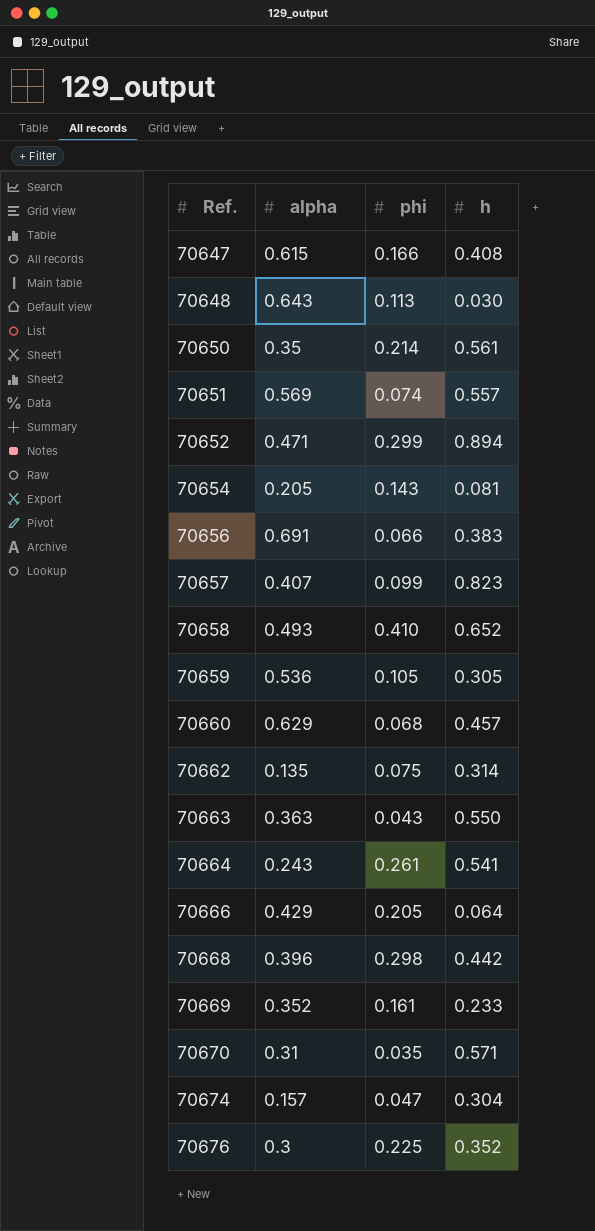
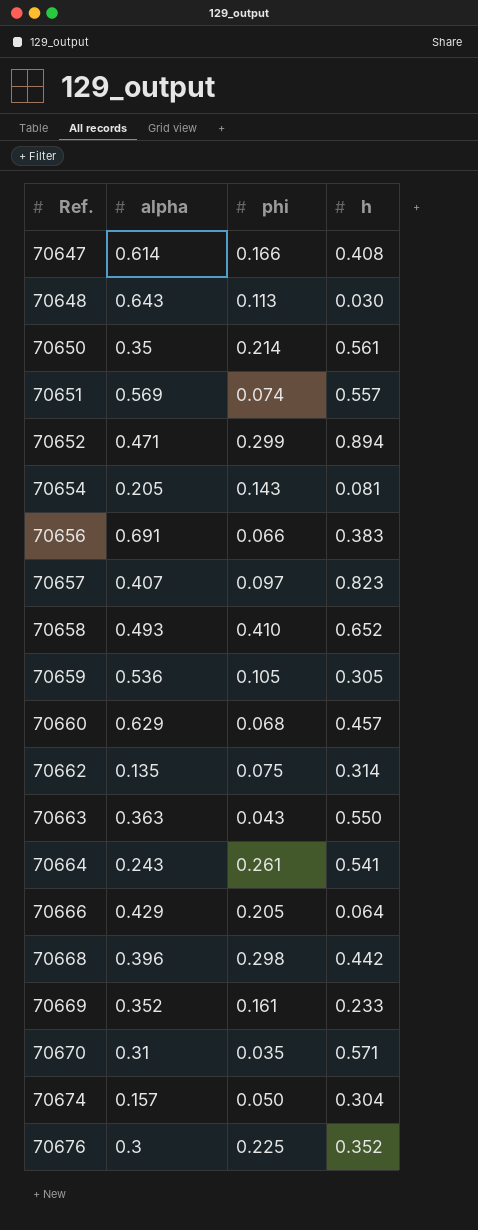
70647 | alpha: 0.615 -> 0.614
70657 | phi: 0.099 -> 0.097
70674 | phi: 0.047 -> 0.050

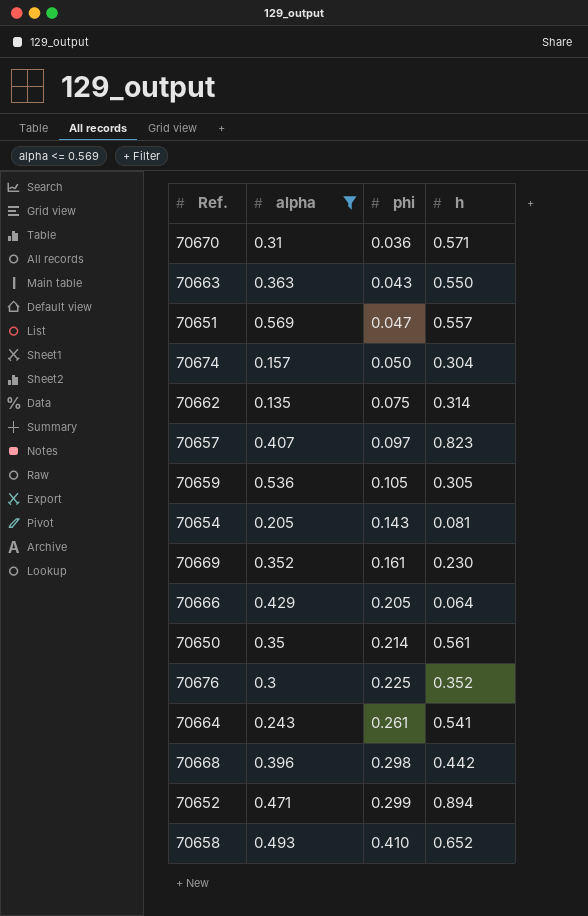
filter: none -> alpha <= 0.569
row order: Ref. ascending -> phi ascending
70670 | phi: 0.035 -> 0.036
70651 | phi: 0.074 -> 0.047
70669 | h: 0.233 -> 0.230

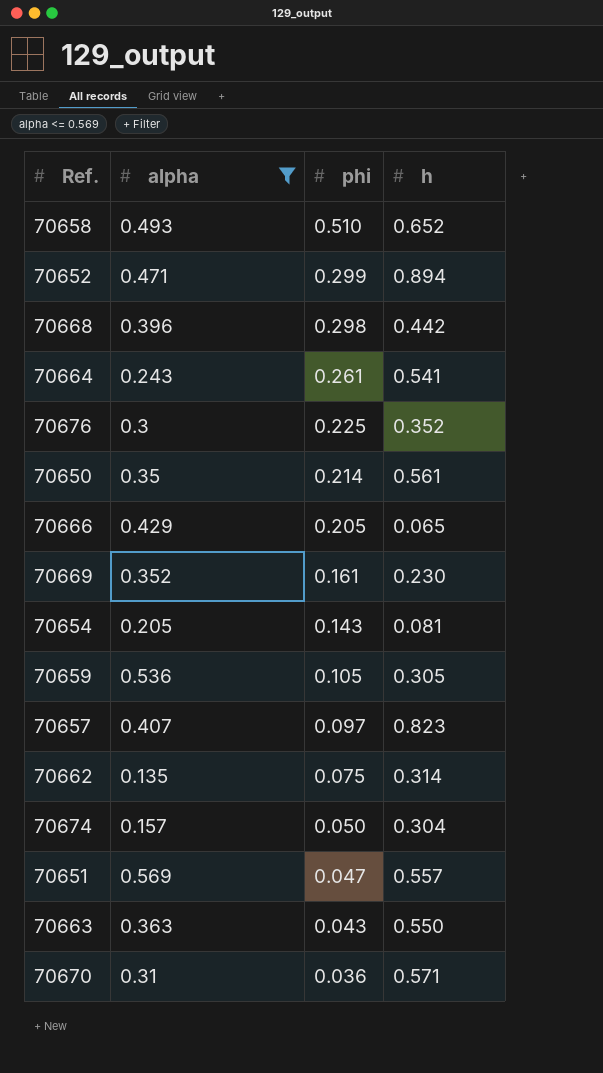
row order: phi ascending -> phi descending
70658 | phi: 0.410 -> 0.510
70666 | h: 0.064 -> 0.065

